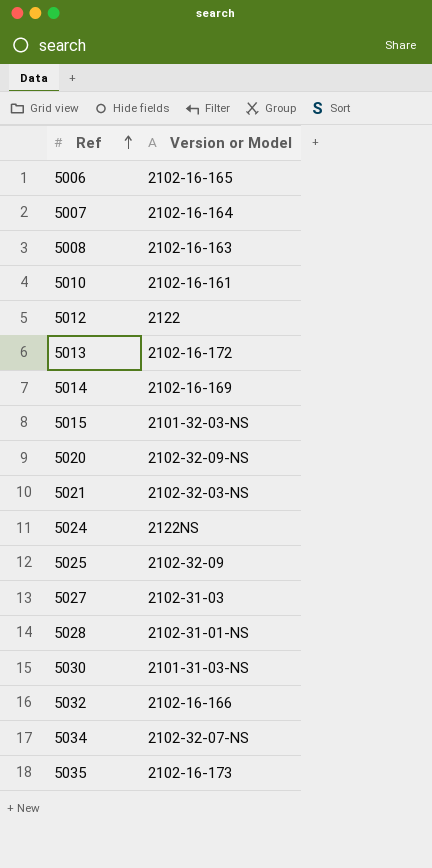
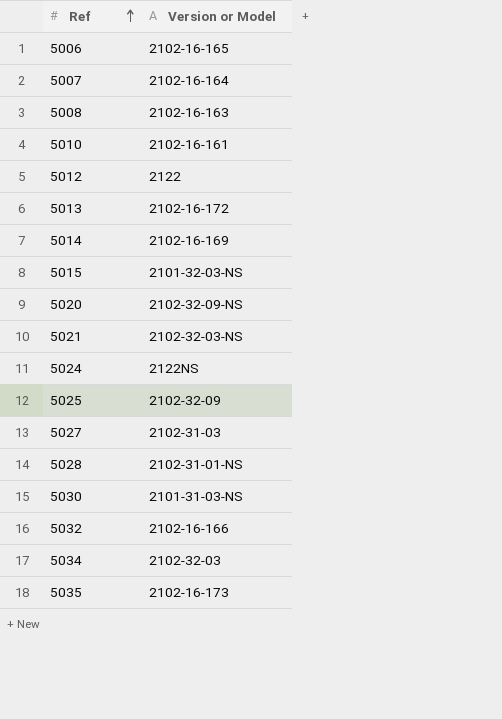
5034 | Version or Model: 2102-32-07-NS -> 2102-32-03

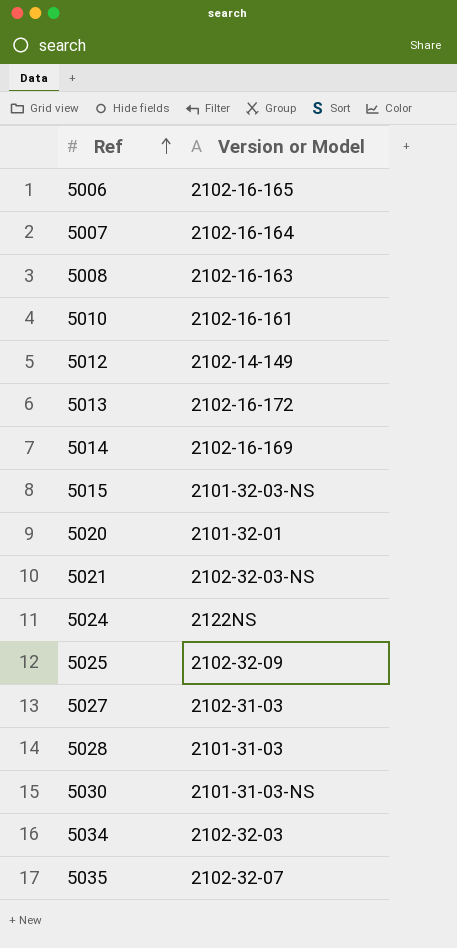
row 5032: 2102-16-166 -> none
5012 | Version or Model: 2122 -> 2102-14-149
5020 | Version or Model: 2102-32-09-NS -> 2101-32-01
5028 | Version or Model: 2102-31-01-NS -> 2101-31-03
5035 | Version or Model: 2102-16-173 -> 2102-32-07

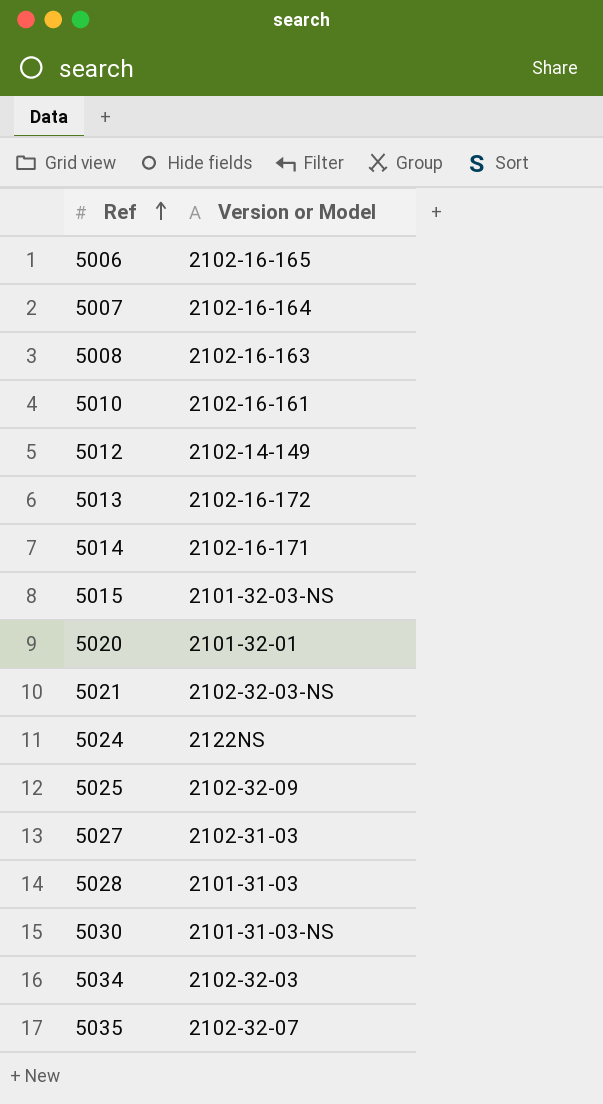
5014 | Version or Model: 2102-16-169 -> 2102-16-171

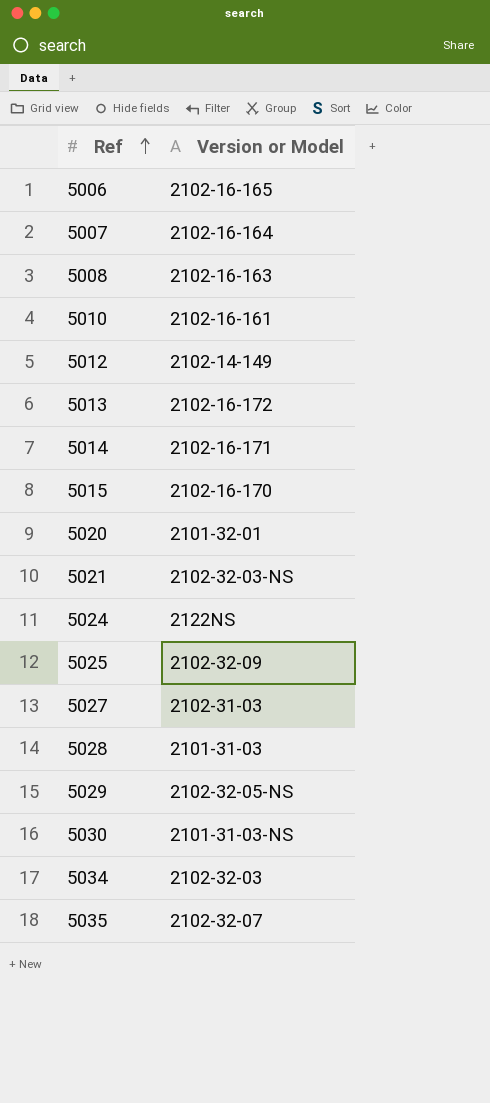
5015 | Version or Model: 2101-32-03-NS -> 2102-16-170
row 5029: none -> 2102-32-05-NS

